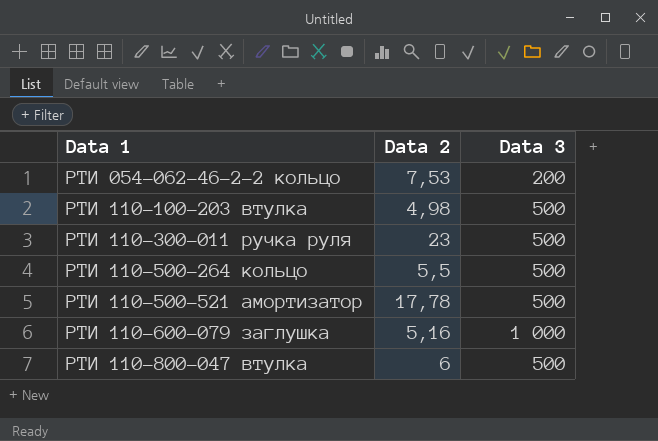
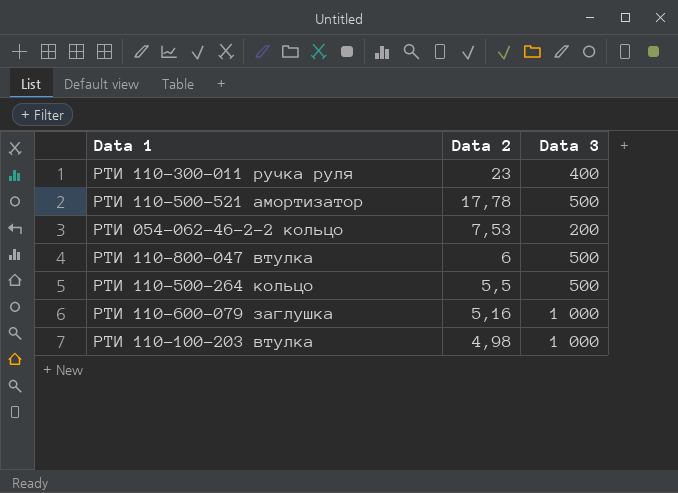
row order: Data 1 ascending -> Data 2 descending
РТИ 110-300-011 ручка руля | Data 3: 500 -> 400
РТИ 110-100-203 втулка | Data 3: 500 -> 1 000

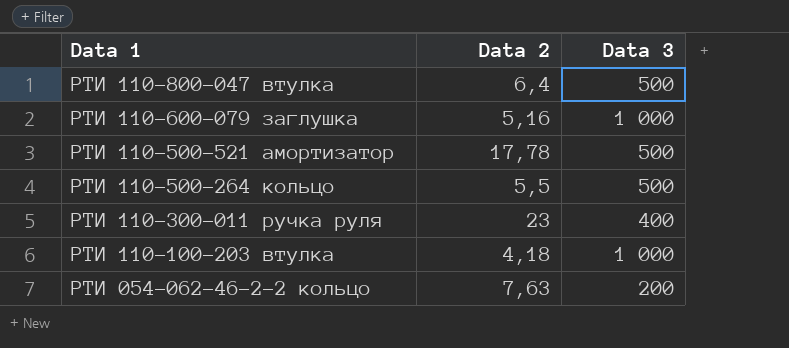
row order: Data 2 descending -> Data 1 descending
РТИ 110-800-047 втулка | Data 2: 6 -> 6,4
РТИ 110-100-203 втулка | Data 2: 4,98 -> 4,18
РТИ 054-062-46-2-2 кольцо | Data 2: 7,53 -> 7,63

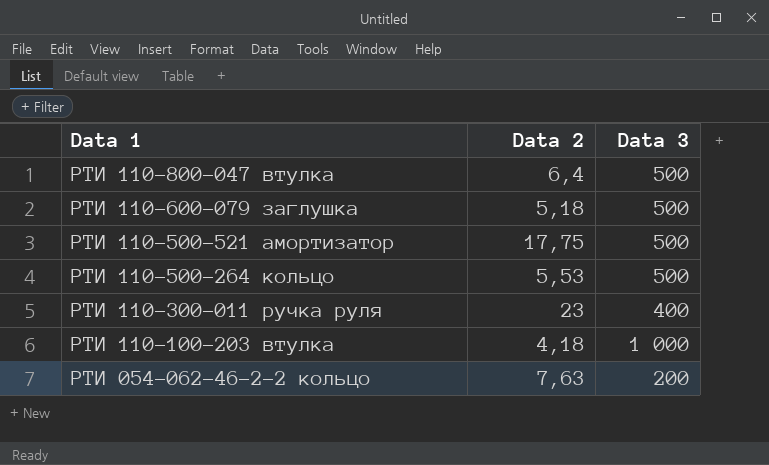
РТИ 110-600-079 заглушка | Data 2: 5,16 -> 5,18
РТИ 110-600-079 заглушка | Data 3: 1 000 -> 500
РТИ 110-500-521 амортизатор | Data 2: 17,78 -> 17,75
РТИ 110-500-264 кольцо | Data 2: 5,5 -> 5,53

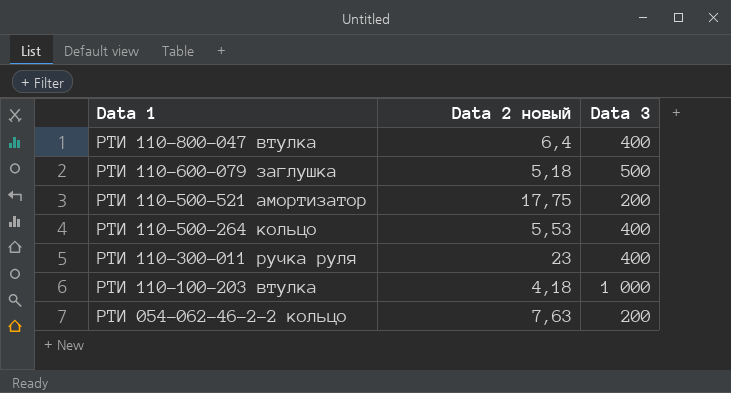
column name: Data 2 -> Data 2 новый
РТИ 110-800-047 втулка | Data 3: 500 -> 400
РТИ 110-500-521 амортизатор | Data 3: 500 -> 200
РТИ 110-500-264 кольцо | Data 3: 500 -> 400

